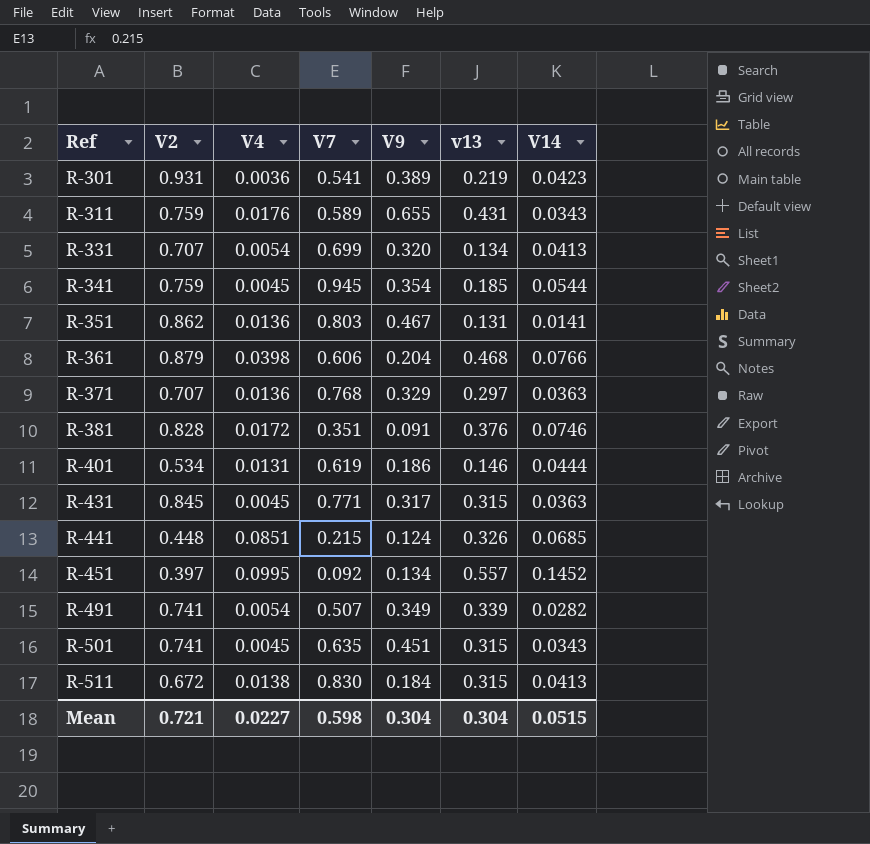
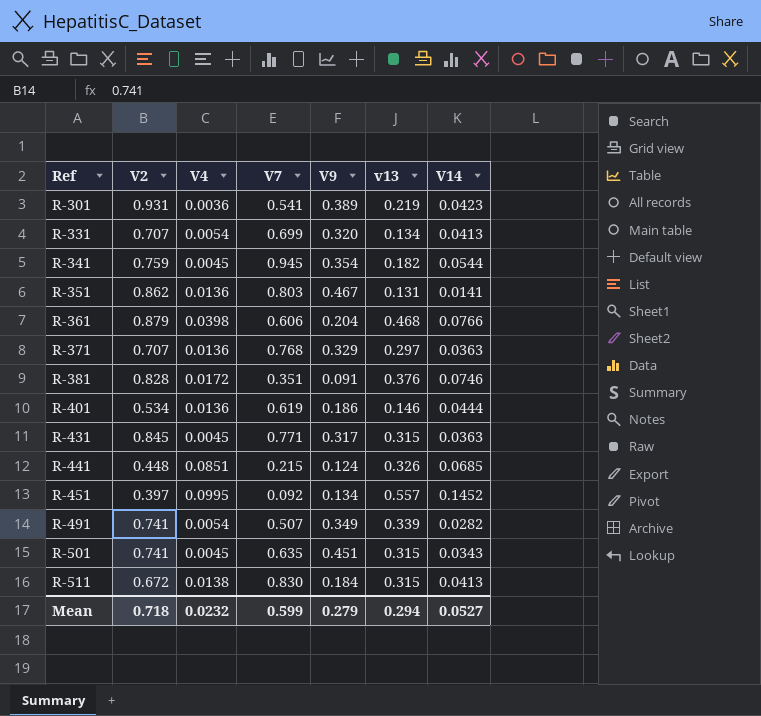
row R-311: 0.759 | 0.0176 | 0.589 | 0.655 | 0.431 | 0.0343 -> none
R-341 | v13: 0.185 -> 0.182
R-401 | V4: 0.0131 -> 0.0136
Mean | V2: 0.721 -> 0.718
Mean | V4: 0.0227 -> 0.0232
Mean | V7: 0.598 -> 0.599
Mean | V9: 0.304 -> 0.279
Mean | v13: 0.304 -> 0.294
Mean | V14: 0.0515 -> 0.0527

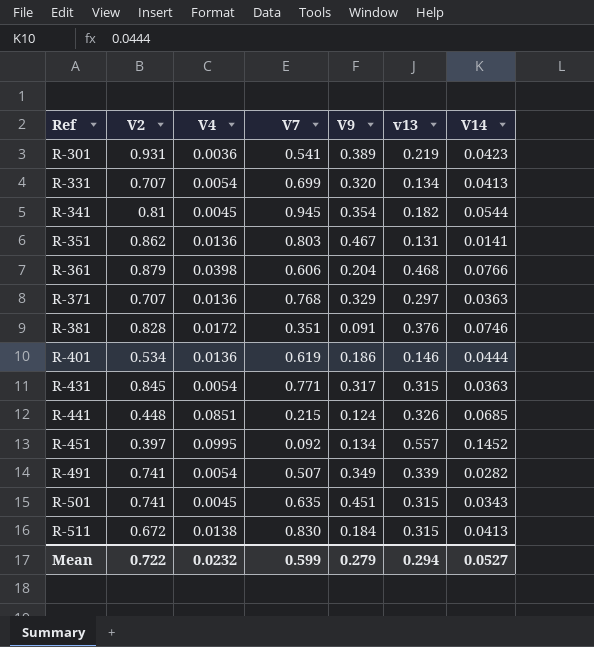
R-341 | V2: 0.759 -> 0.81
R-431 | V4: 0.0045 -> 0.0054
Mean | V2: 0.718 -> 0.722

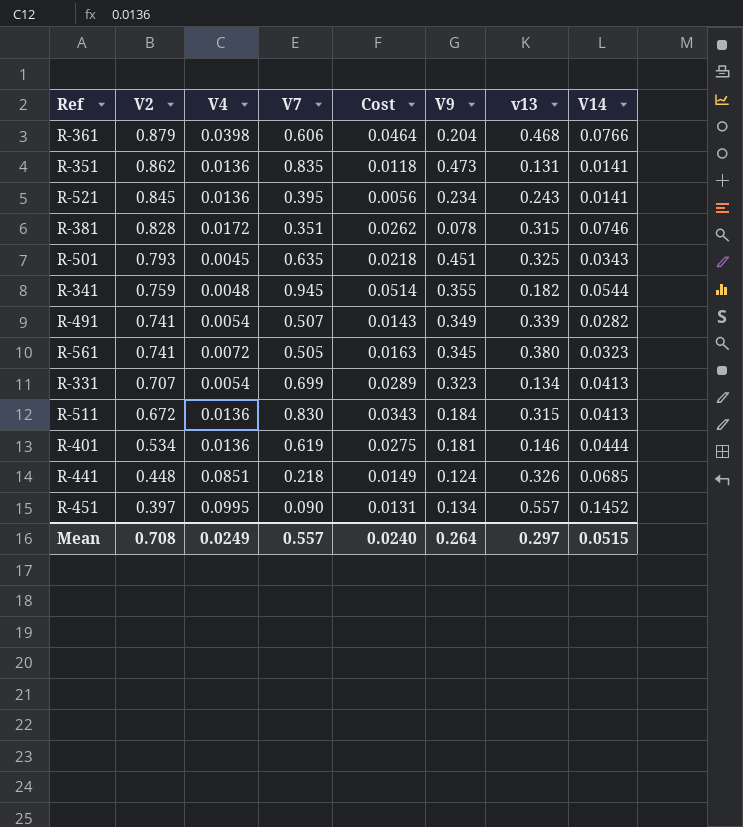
row order: Ref ascending -> V2 descending
column Cost | formula: none -> [V7] * [V14]
row R-301: 0.931 | 0.0036 | 0.541 | 0.389 | 0.219 | 0.0423 -> none
row R-371: 0.707 | 0.0136 | 0.768 | 0.329 | 0.297 | 0.0363 -> none
row R-431: 0.845 | 0.0054 | 0.771 | 0.317 | 0.315 | 0.0363 -> none
R-351 | V7: 0.803 -> 0.835
R-351 | V9: 0.467 -> 0.473
row R-521: none -> 0.845 | 0.0136 | 0.395 | 0.0056 | 0.234 | 0.243 | 0.0141
R-381 | V9: 0.091 -> 0.078
R-381 | v13: 0.376 -> 0.315
R-501 | V2: 0.741 -> 0.793
R-501 | v13: 0.315 -> 0.325
R-341 | V2: 0.81 -> 0.759
R-341 | V4: 0.0045 -> 0.0048
R-341 | V9: 0.354 -> 0.355
row R-561: none -> 0.741 | 0.0072 | 0.505 | 0.0163 | 0.345 | 0.380 | 0.0323
R-331 | V9: 0.320 -> 0.323
R-511 | V4: 0.0138 -> 0.0136
R-401 | V9: 0.186 -> 0.181
R-441 | V7: 0.215 -> 0.218
R-451 | V7: 0.092 -> 0.090
Mean | V2: 0.722 -> 0.708
Mean | V4: 0.0232 -> 0.0249
Mean | V7: 0.599 -> 0.557
Mean | V9: 0.279 -> 0.264
Mean | v13: 0.294 -> 0.297
Mean | V14: 0.0527 -> 0.0515

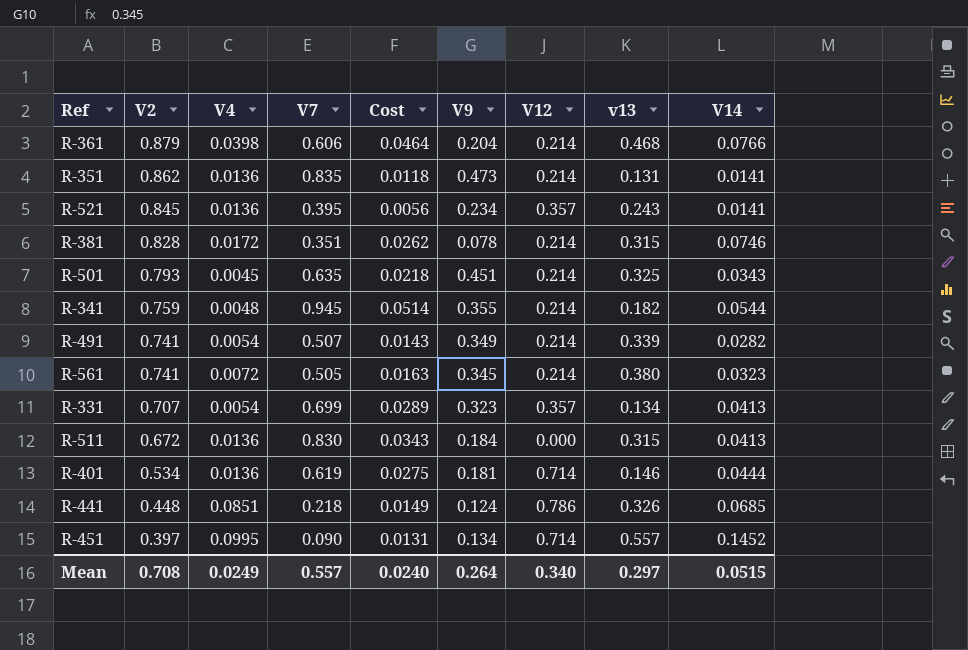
column V12 | position: none -> 7

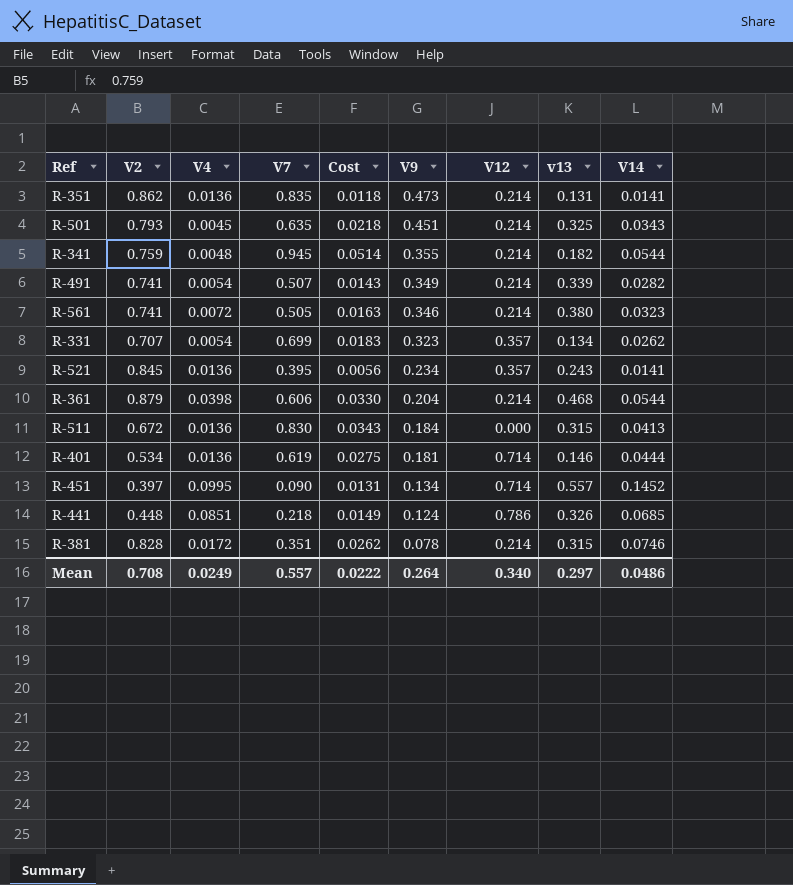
row order: V2 descending -> V9 descending
R-561 | V9: 0.345 -> 0.346
R-331 | Cost: 0.0289 -> 0.0183
R-331 | V14: 0.0413 -> 0.0262
R-361 | Cost: 0.0464 -> 0.0330
R-361 | V14: 0.0766 -> 0.0544
Mean | Cost: 0.0240 -> 0.0222
Mean | V14: 0.0515 -> 0.0486

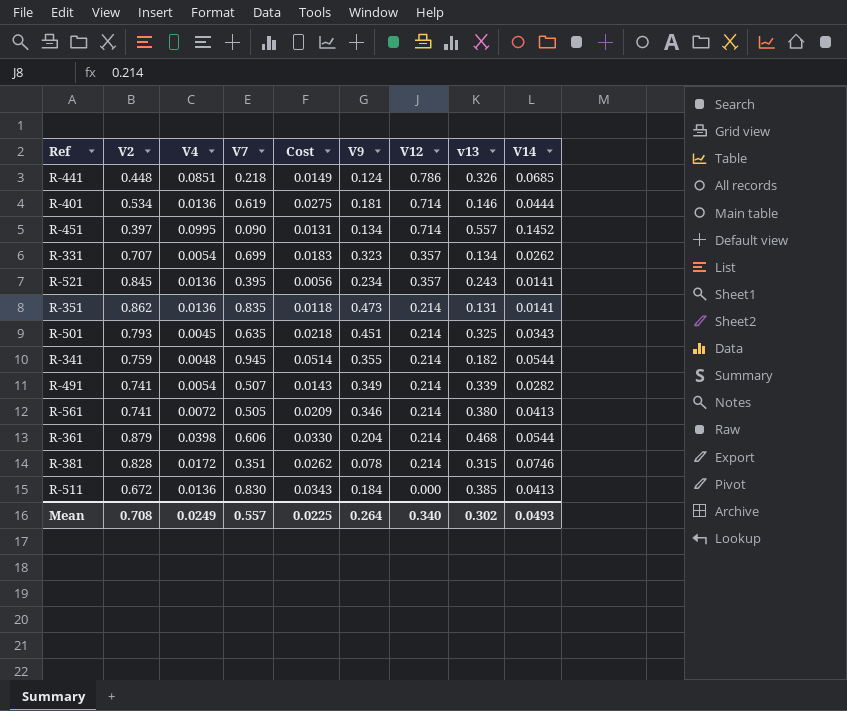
row order: V9 descending -> V12 descending
R-561 | Cost: 0.0163 -> 0.0209
R-561 | V14: 0.0323 -> 0.0413
R-511 | v13: 0.315 -> 0.385
Mean | Cost: 0.0222 -> 0.0225
Mean | v13: 0.297 -> 0.302
Mean | V14: 0.0486 -> 0.0493

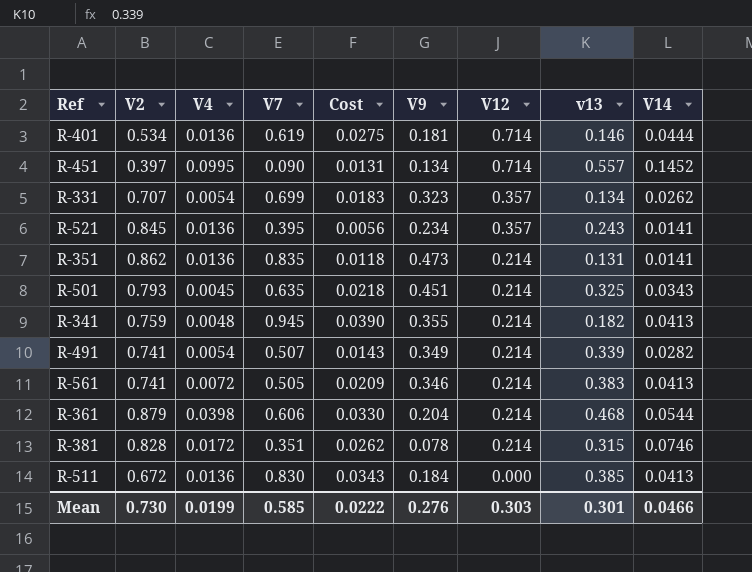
row R-441: 0.448 | 0.0851 | 0.218 | 0.0149 | 0.124 | 0.786 | 0.326 | 0.0685 -> none
R-341 | Cost: 0.0514 -> 0.0390
R-341 | V14: 0.0544 -> 0.0413
R-561 | v13: 0.380 -> 0.383
Mean | V2: 0.708 -> 0.730
Mean | V4: 0.0249 -> 0.0199
Mean | V7: 0.557 -> 0.585
Mean | Cost: 0.0225 -> 0.0222
Mean | V9: 0.264 -> 0.276
Mean | V12: 0.340 -> 0.303
Mean | v13: 0.302 -> 0.301
Mean | V14: 0.0493 -> 0.0466

